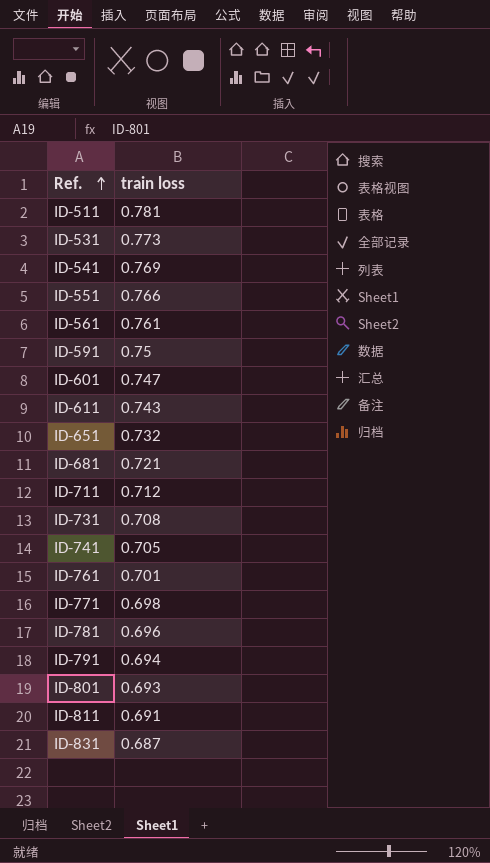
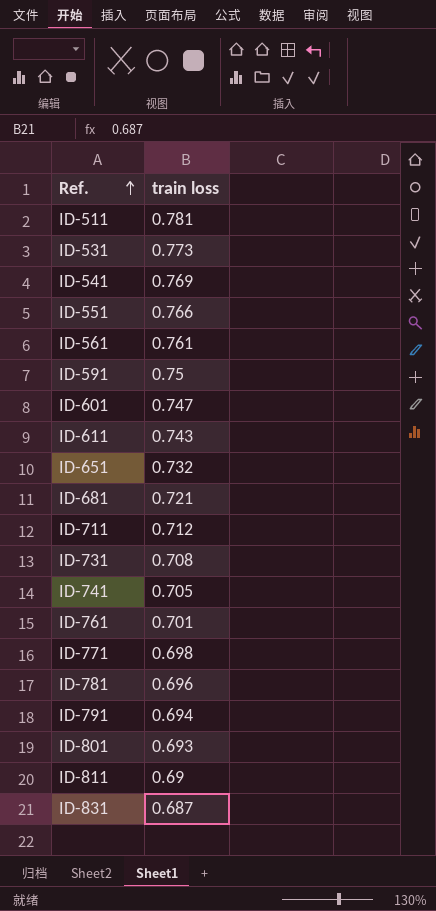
ID-811 | train loss: 0.691 -> 0.69

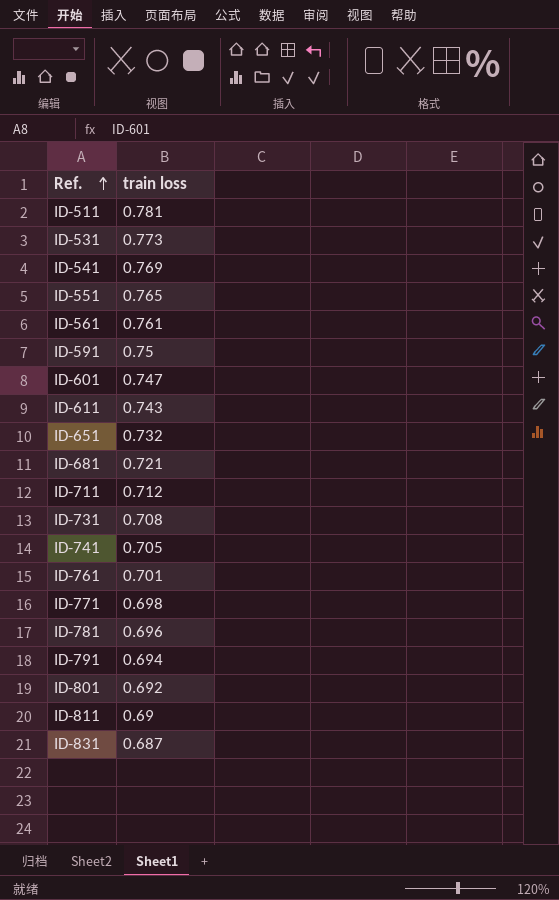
ID-551 | train loss: 0.766 -> 0.765
ID-801 | train loss: 0.693 -> 0.692

